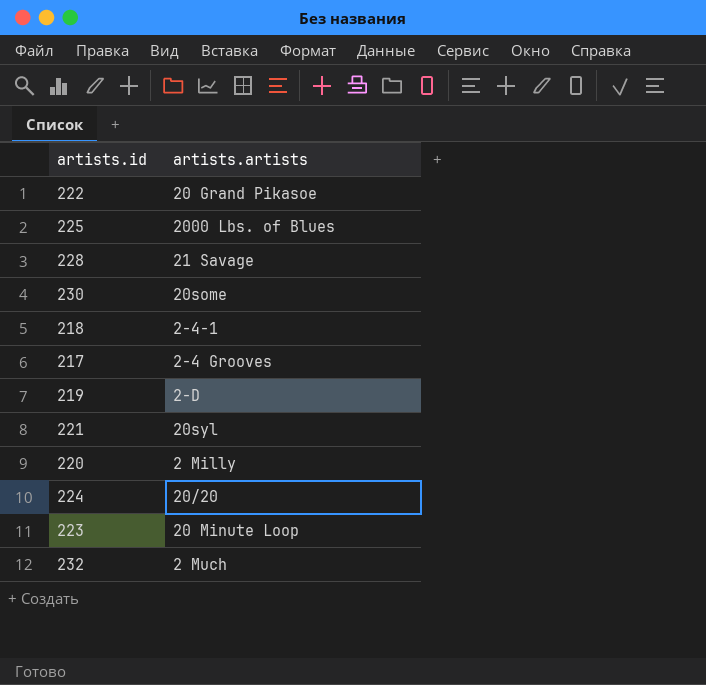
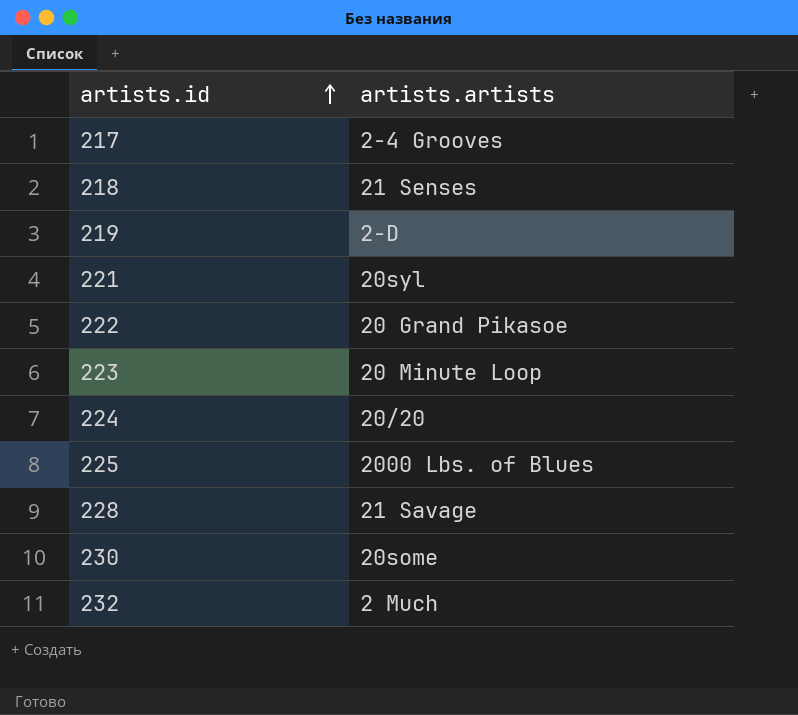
row order: none -> artists.id ascending
row 220: 2 Milly -> none
218 | artists.artists: 2-4-1 -> 21 Senses

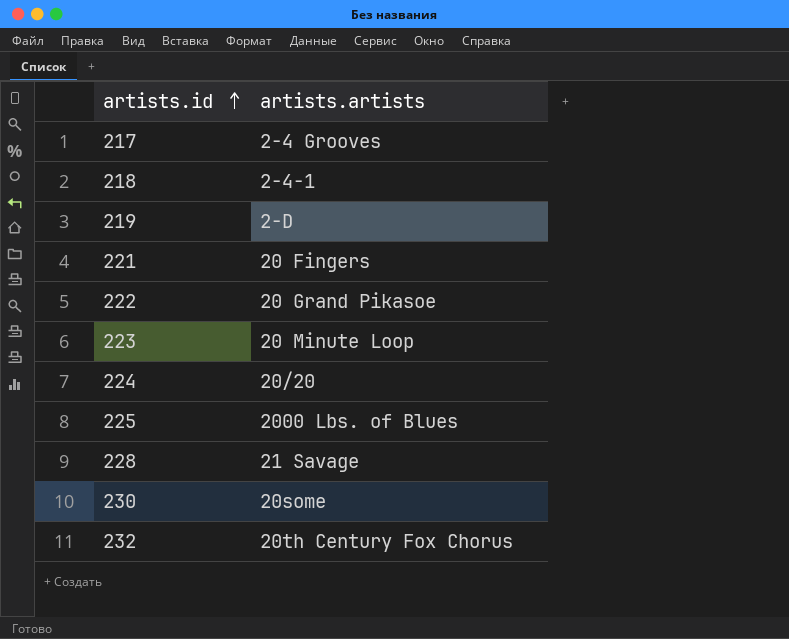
218 | artists.artists: 21 Senses -> 2-4-1
221 | artists.artists: 20syl -> 20 Fingers
232 | artists.artists: 2 Much -> 20th Century Fox Chorus

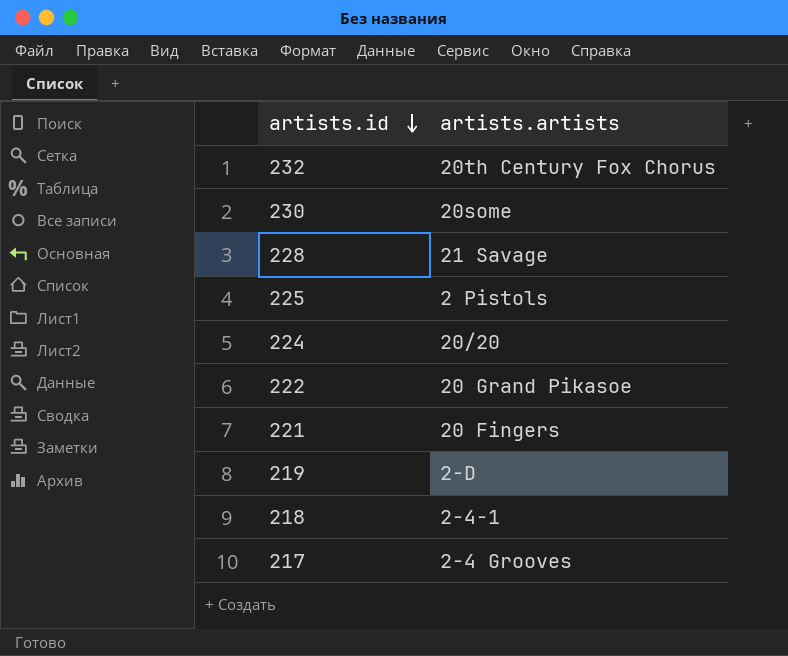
row order: artists.id ascending -> artists.id descending
row 223: 20 Minute Loop -> none
225 | artists.artists: 2000 Lbs. of Blues -> 2 Pistols

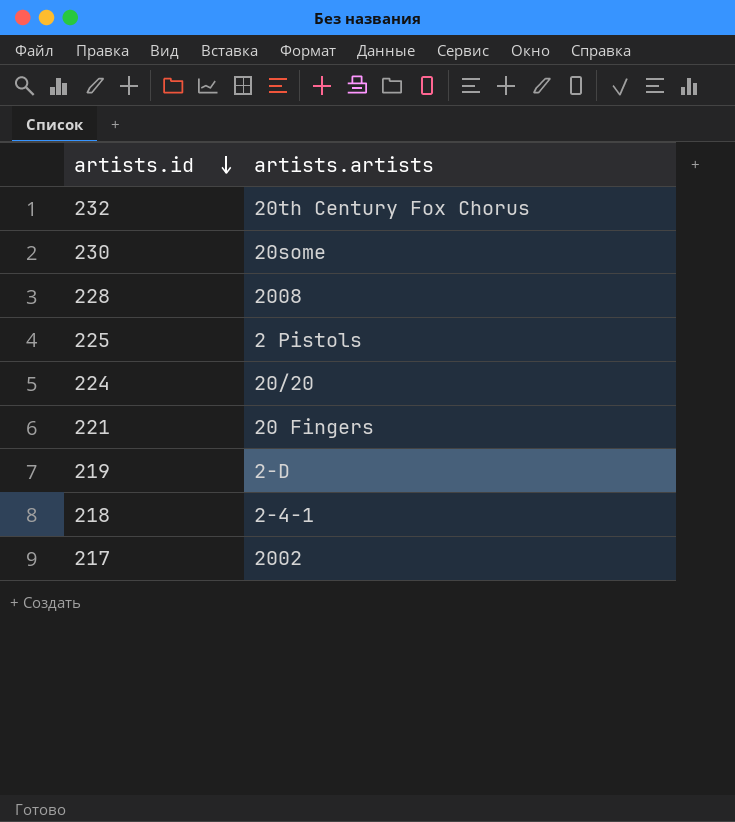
row 222: 20 Grand Pikasoe -> none
228 | artists.artists: 21 Savage -> 2008
217 | artists.artists: 2-4 Grooves -> 2002

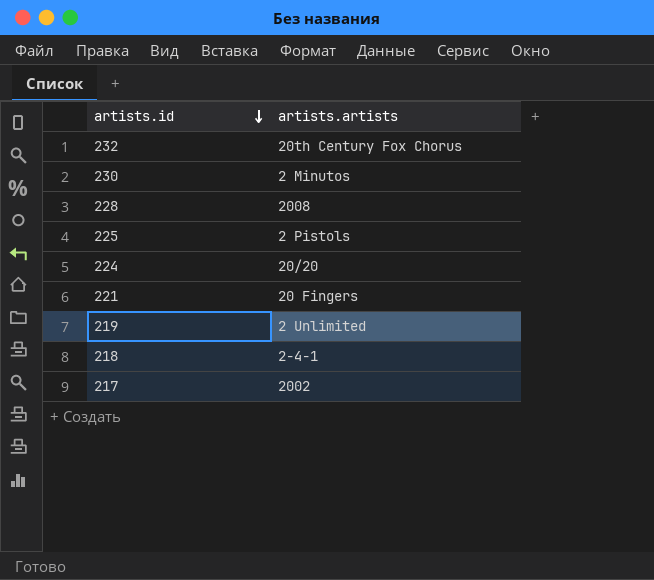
230 | artists.artists: 20some -> 2 Minutos
219 | artists.artists: 2-D -> 2 Unlimited

